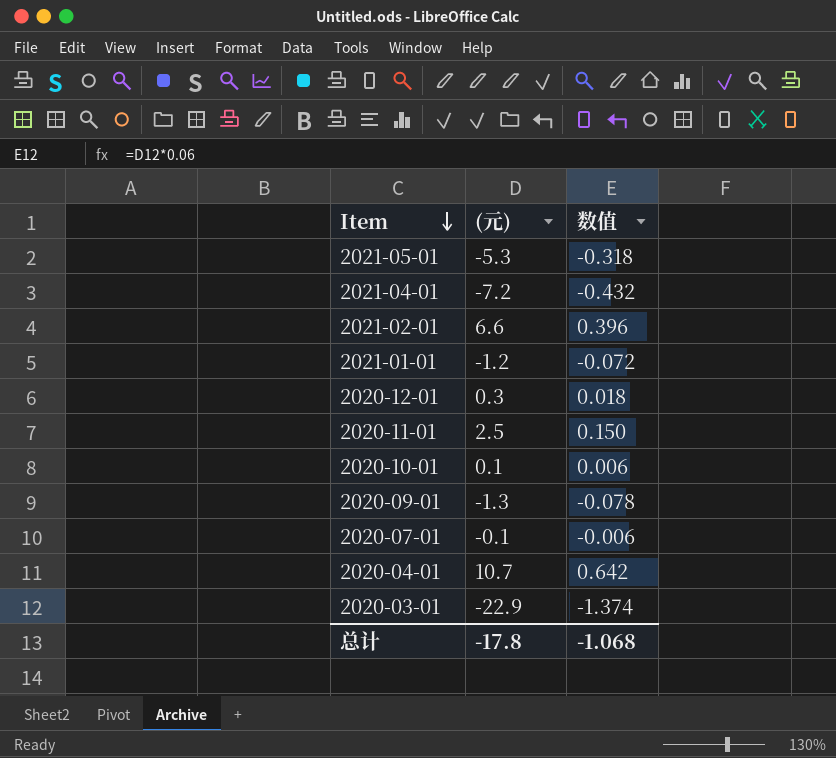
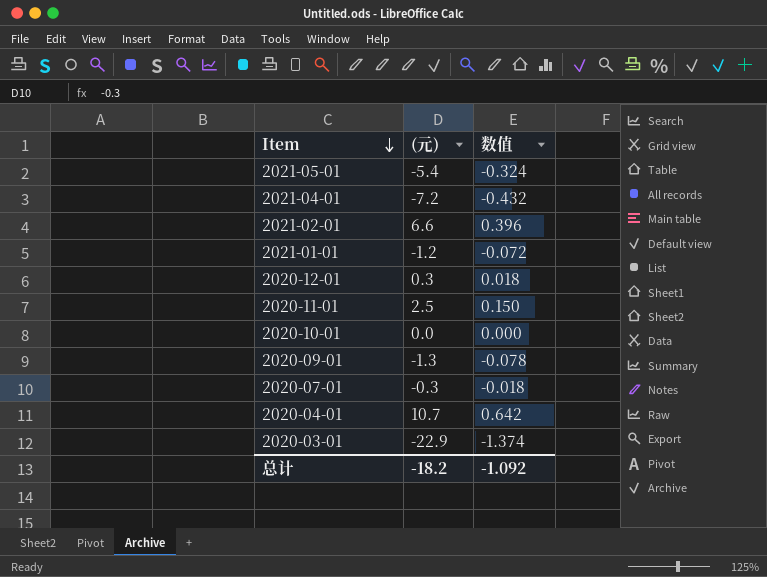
2021-05-01 | (元): -5.3 -> -5.4
2021-05-01 | 数值: -0.318 -> -0.324
2020-10-01 | (元): 0.1 -> 0.0
2020-10-01 | 数值: 0.006 -> 0.000
2020-07-01 | (元): -0.1 -> -0.3
2020-07-01 | 数值: -0.006 -> -0.018
总计 | (元): -17.8 -> -18.2
总计 | 数值: -1.068 -> -1.092

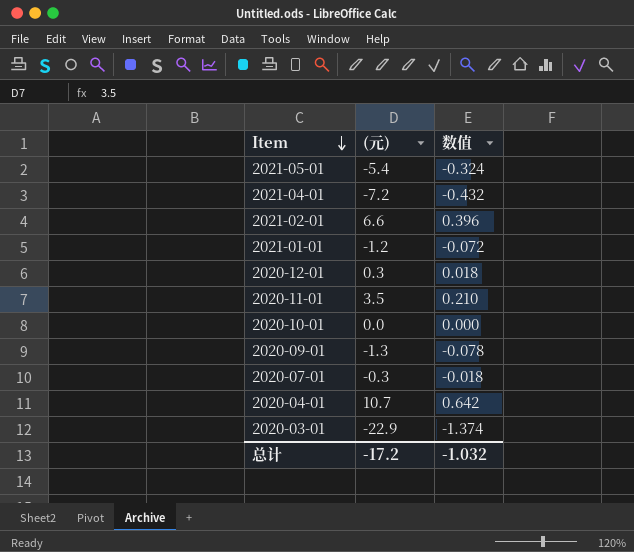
2020-11-01 | (元): 2.5 -> 3.5
2020-11-01 | 数值: 0.150 -> 0.210
总计 | (元): -18.2 -> -17.2
总计 | 数值: -1.092 -> -1.032

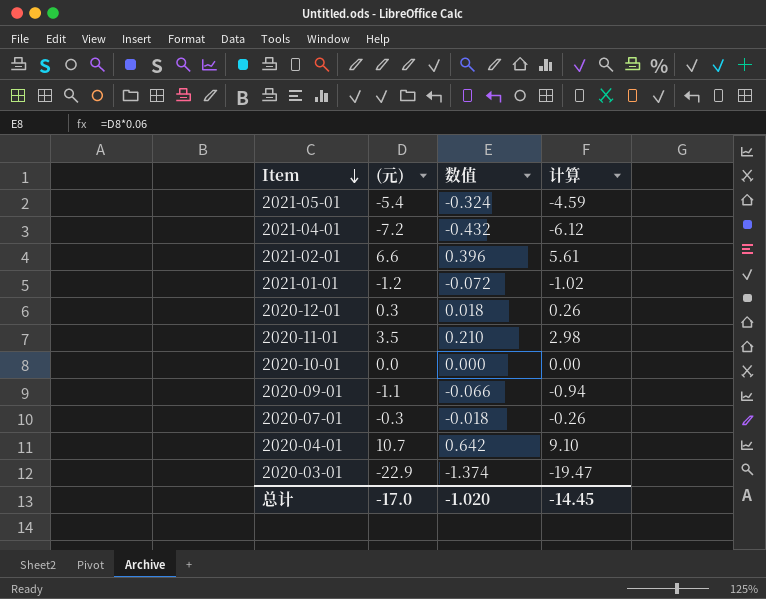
column 计算 | formula: none -> [(元)] * 0.85
2020-09-01 | (元): -1.3 -> -1.1
2020-09-01 | 数值: -0.078 -> -0.066
总计 | (元): -17.2 -> -17.0
总计 | 数值: -1.032 -> -1.020

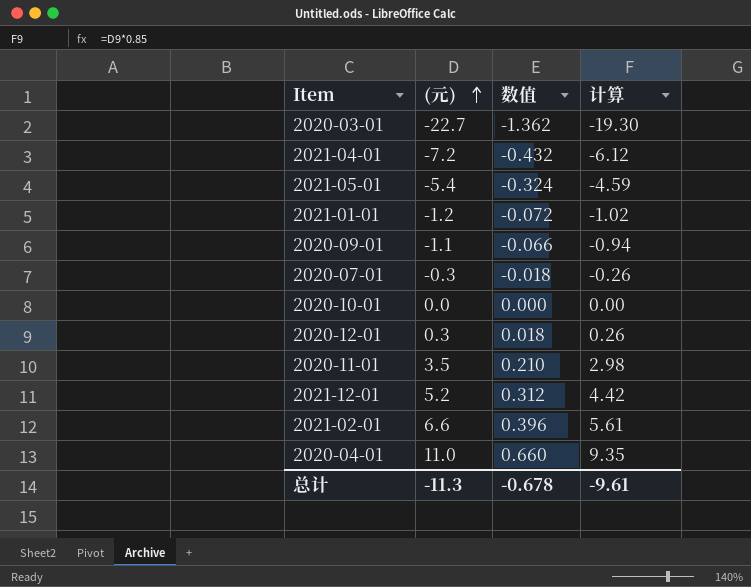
row order: Item descending -> (元) ascending
2020-03-01 | (元): -22.9 -> -22.7
2020-03-01 | 数值: -1.374 -> -1.362
2020-03-01 | 计算: -19.47 -> -19.30
row 2021-12-01: none -> 5.2 | 0.312 | 4.42
2020-04-01 | (元): 10.7 -> 11.0
2020-04-01 | 数值: 0.642 -> 0.660
2020-04-01 | 计算: 9.10 -> 9.35
总计 | (元): -17.0 -> -11.3
总计 | 数值: -1.020 -> -0.678
总计 | 计算: -14.45 -> -9.61

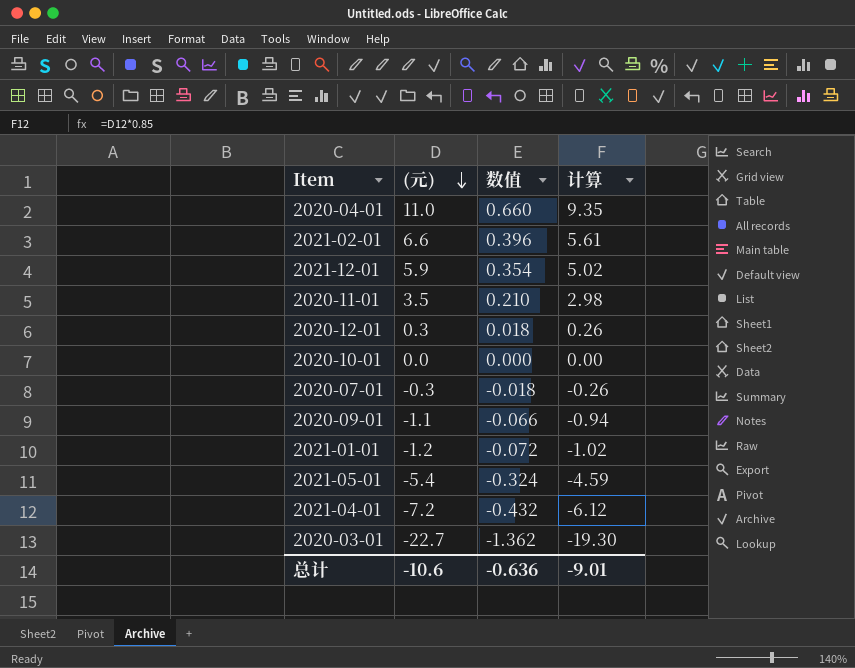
row order: (元) ascending -> (元) descending
2021-12-01 | (元): 5.2 -> 5.9
2021-12-01 | 数值: 0.312 -> 0.354
2021-12-01 | 计算: 4.42 -> 5.02
总计 | (元): -11.3 -> -10.6
总计 | 数值: -0.678 -> -0.636
总计 | 计算: -9.61 -> -9.01

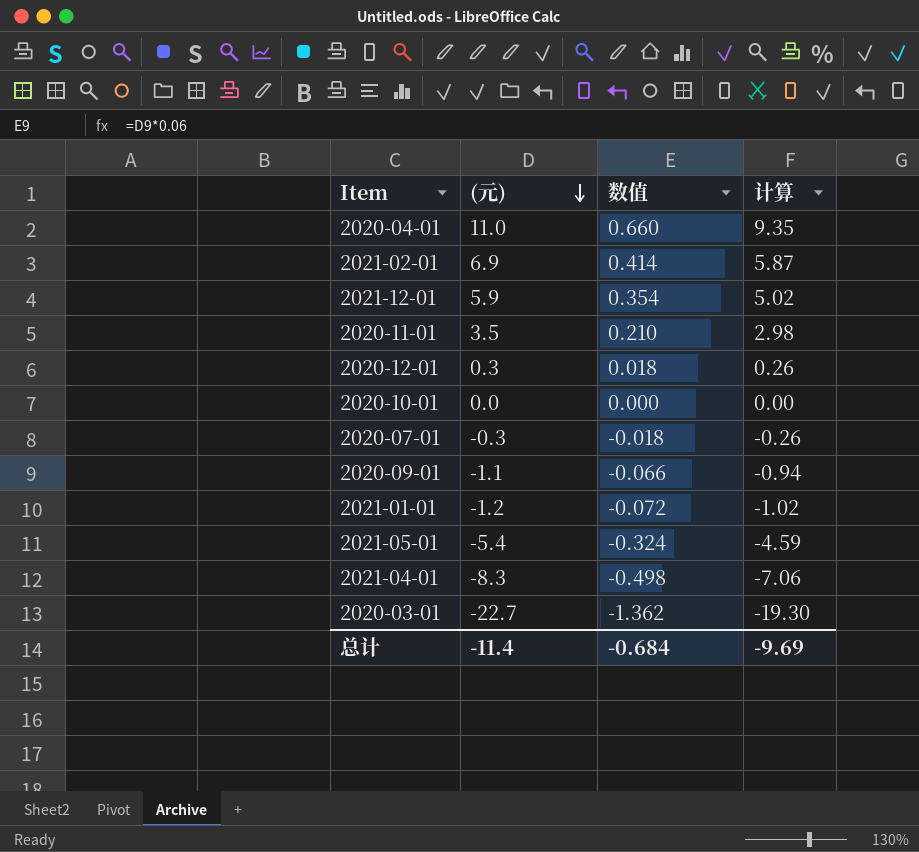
2021-02-01 | (元): 6.6 -> 6.9
2021-02-01 | 数值: 0.396 -> 0.414
2021-02-01 | 计算: 5.61 -> 5.87
2021-04-01 | (元): -7.2 -> -8.3
2021-04-01 | 数值: -0.432 -> -0.498
2021-04-01 | 计算: -6.12 -> -7.06
总计 | (元): -10.6 -> -11.4
总计 | 数值: -0.636 -> -0.684
总计 | 计算: -9.01 -> -9.69

